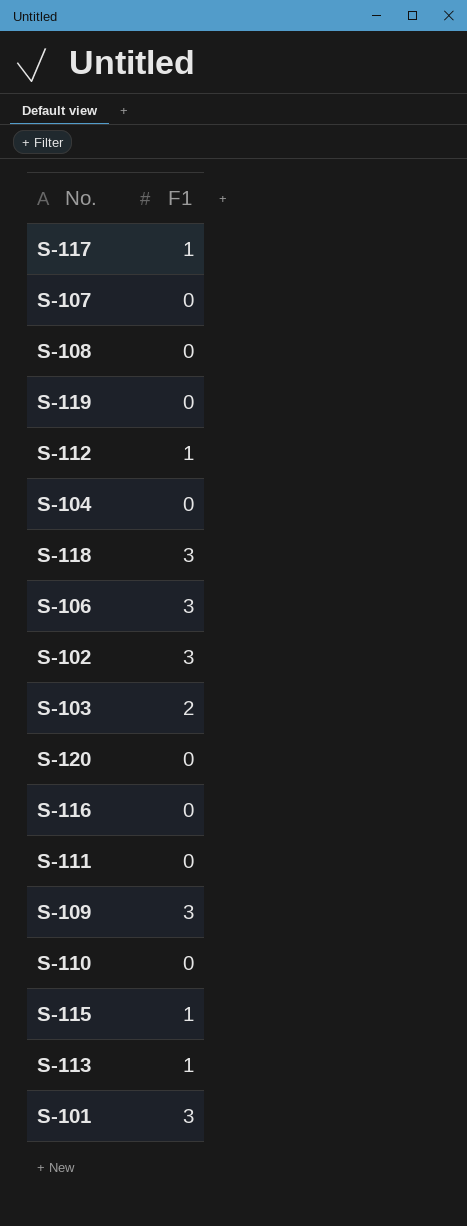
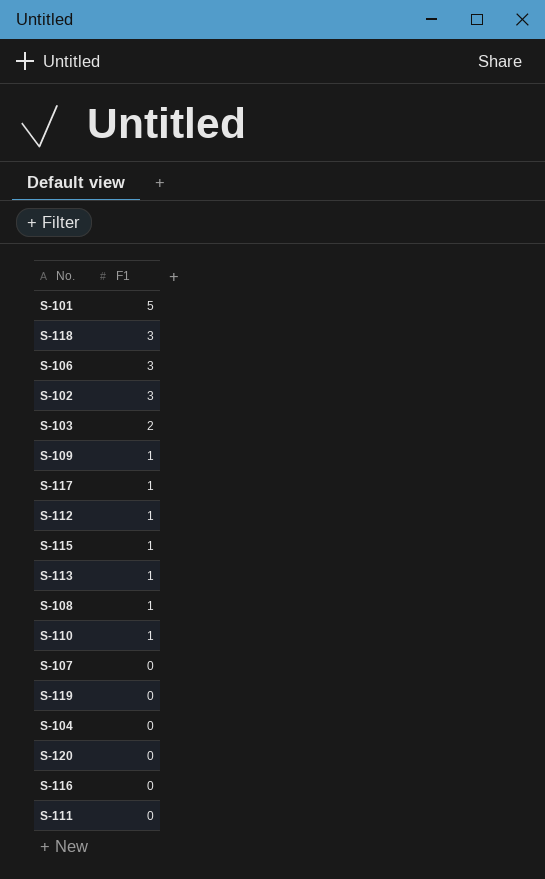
row order: none -> F1 descending
S-101 | F1: 3 -> 5
S-109 | F1: 3 -> 1
S-108 | F1: 0 -> 1
S-110 | F1: 0 -> 1

